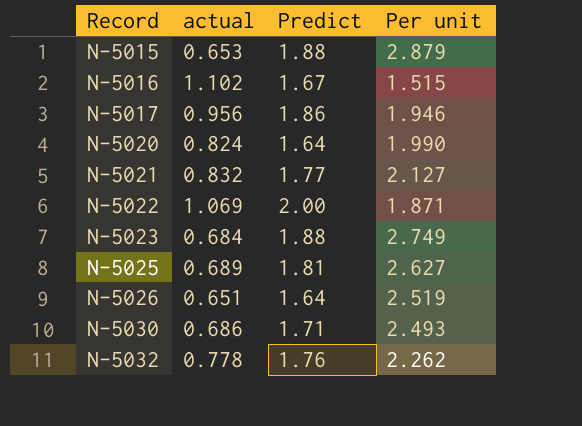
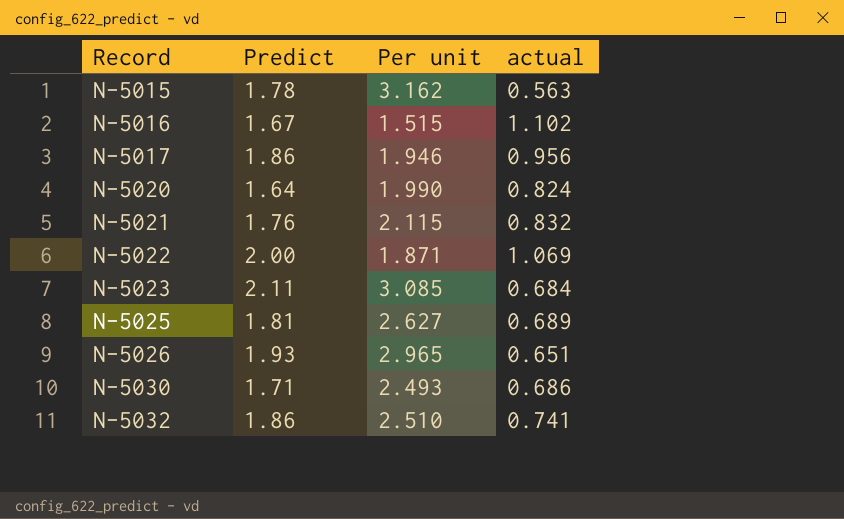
column actual | position: 2 -> 4
N-5015 | Predict: 1.88 -> 1.78
N-5015 | Per unit: 2.879 -> 3.162
N-5015 | actual: 0.653 -> 0.563
N-5021 | Predict: 1.77 -> 1.76
N-5021 | Per unit: 2.127 -> 2.115
N-5023 | Predict: 1.88 -> 2.11
N-5023 | Per unit: 2.749 -> 3.085
N-5026 | Predict: 1.64 -> 1.93
N-5026 | Per unit: 2.519 -> 2.965
N-5032 | Predict: 1.76 -> 1.86
N-5032 | Per unit: 2.262 -> 2.510
N-5032 | actual: 0.778 -> 0.741

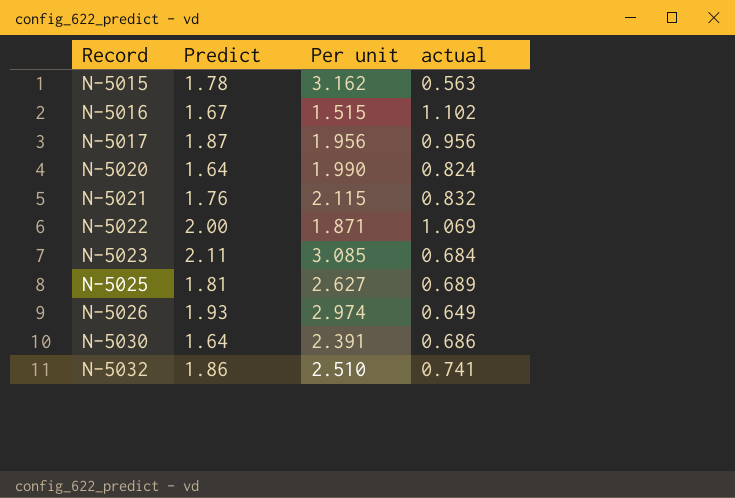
N-5017 | Predict: 1.86 -> 1.87
N-5017 | Per unit: 1.946 -> 1.956
N-5026 | Per unit: 2.965 -> 2.974
N-5026 | actual: 0.651 -> 0.649
N-5030 | Predict: 1.71 -> 1.64
N-5030 | Per unit: 2.493 -> 2.391

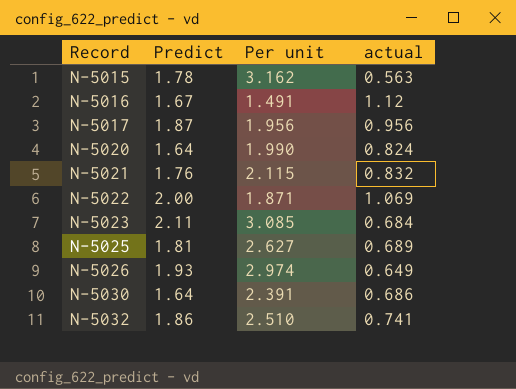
N-5016 | Per unit: 1.515 -> 1.491
N-5016 | actual: 1.102 -> 1.12

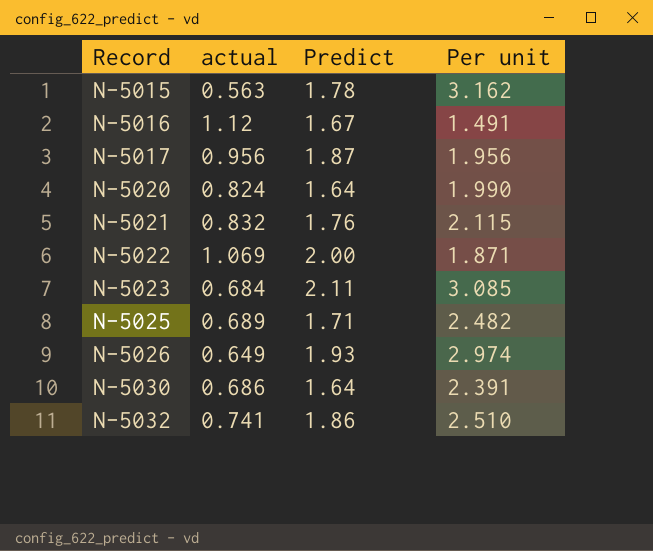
column actual | position: 4 -> 2
N-5025 | Predict: 1.81 -> 1.71
N-5025 | Per unit: 2.627 -> 2.482

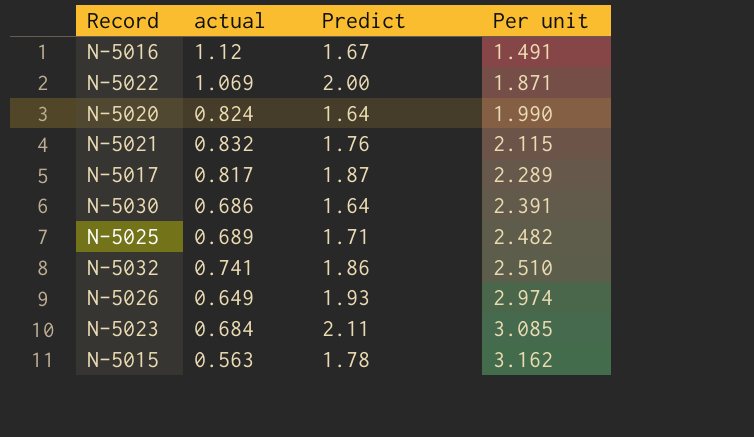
row order: Record ascending -> Per unit ascending
N-5017 | actual: 0.956 -> 0.817
N-5017 | Per unit: 1.956 -> 2.289

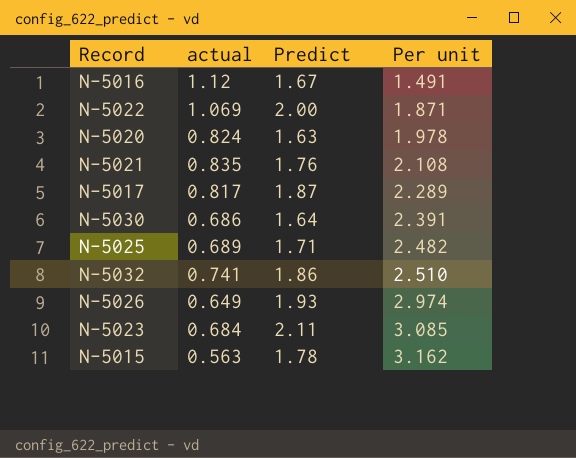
N-5020 | Predict: 1.64 -> 1.63
N-5020 | Per unit: 1.990 -> 1.978
N-5021 | actual: 0.832 -> 0.835
N-5021 | Per unit: 2.115 -> 2.108

